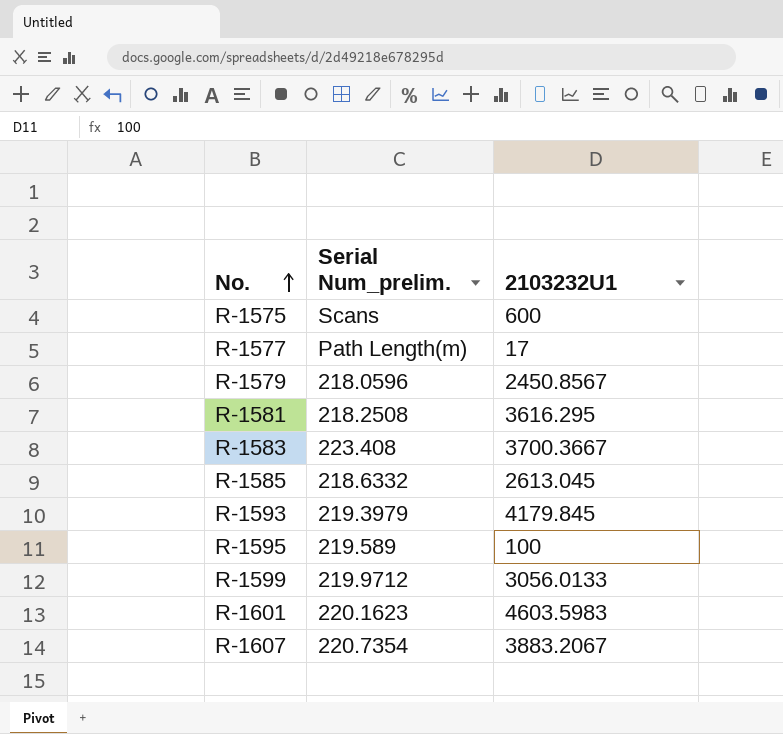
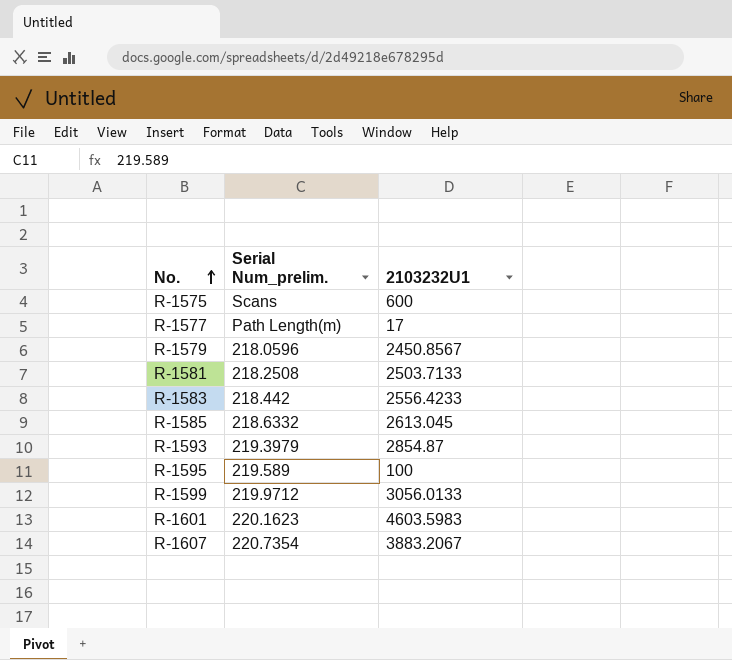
R-1581 | 2103232U1: 3616.295 -> 2503.7133
R-1583 | Serial Num_prelim.: 223.408 -> 218.442
R-1583 | 2103232U1: 3700.3667 -> 2556.4233
R-1593 | 2103232U1: 4179.845 -> 2854.87

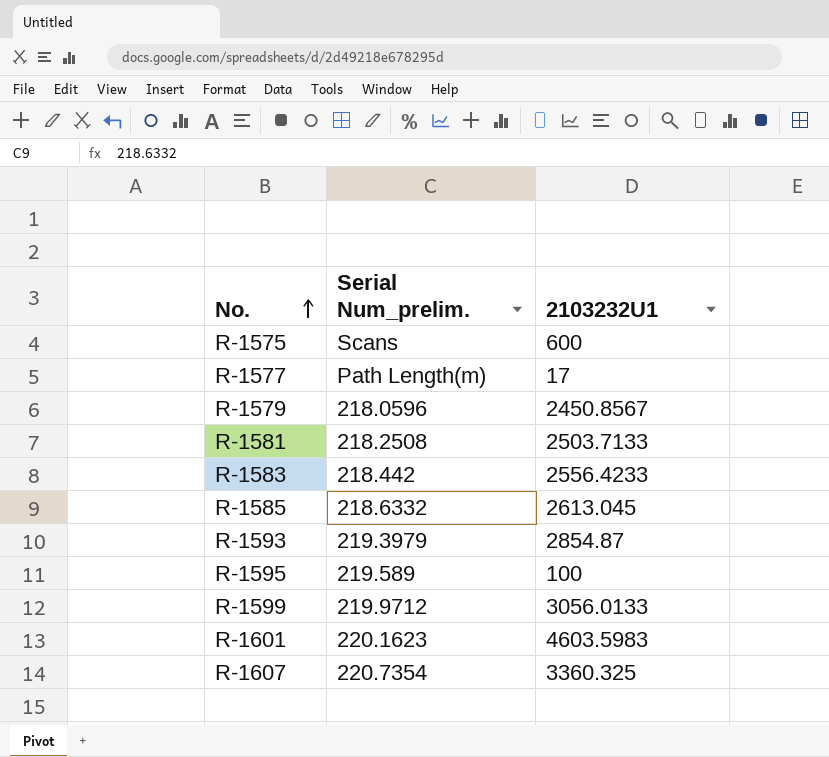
R-1607 | 2103232U1: 3883.2067 -> 3360.325

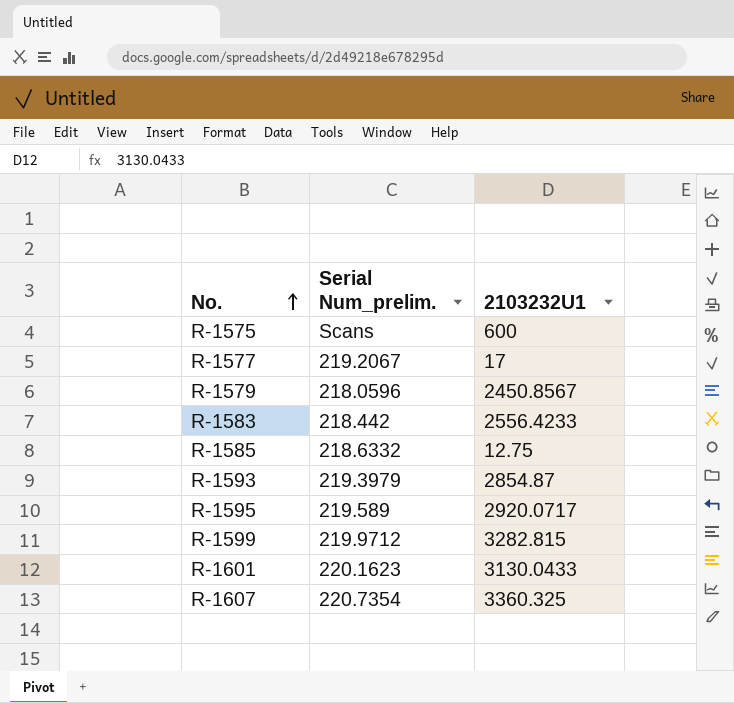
row R-1581: 218.2508 | 2503.7133 -> none
R-1577 | Serial Num_prelim.: Path Length(m) -> 219.2067
R-1585 | 2103232U1: 2613.045 -> 12.75
R-1595 | 2103232U1: 100 -> 2920.0717
R-1599 | 2103232U1: 3056.0133 -> 3282.815
R-1601 | 2103232U1: 4603.5983 -> 3130.0433

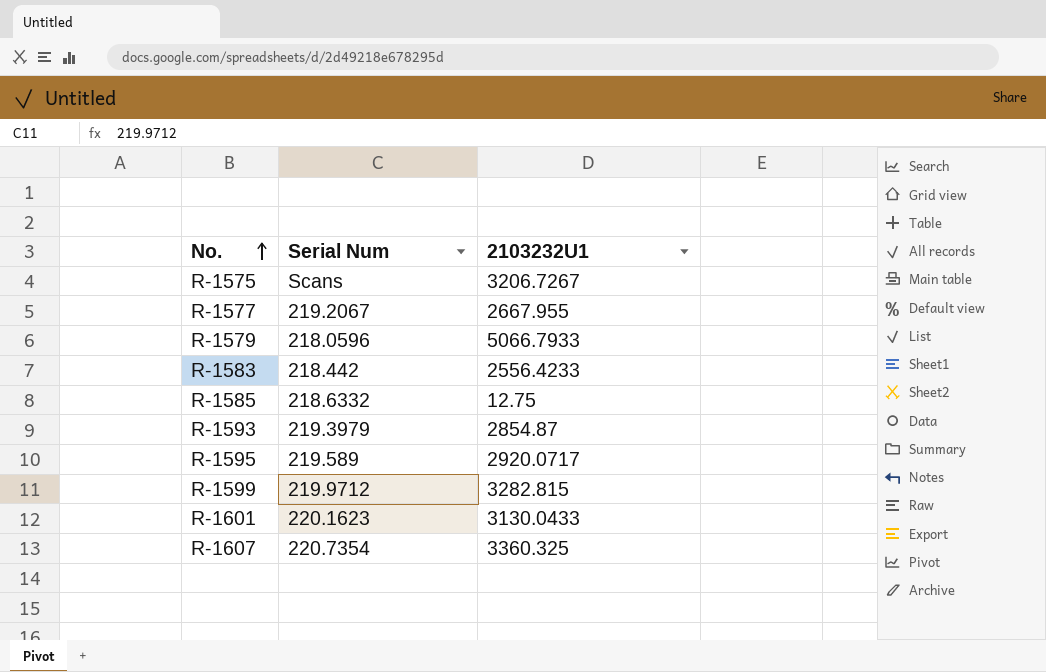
column name: Serial Num_prelim. -> Serial Num
R-1575 | 2103232U1: 600 -> 3206.7267
R-1577 | 2103232U1: 17 -> 2667.955
R-1579 | 2103232U1: 2450.8567 -> 5066.7933

